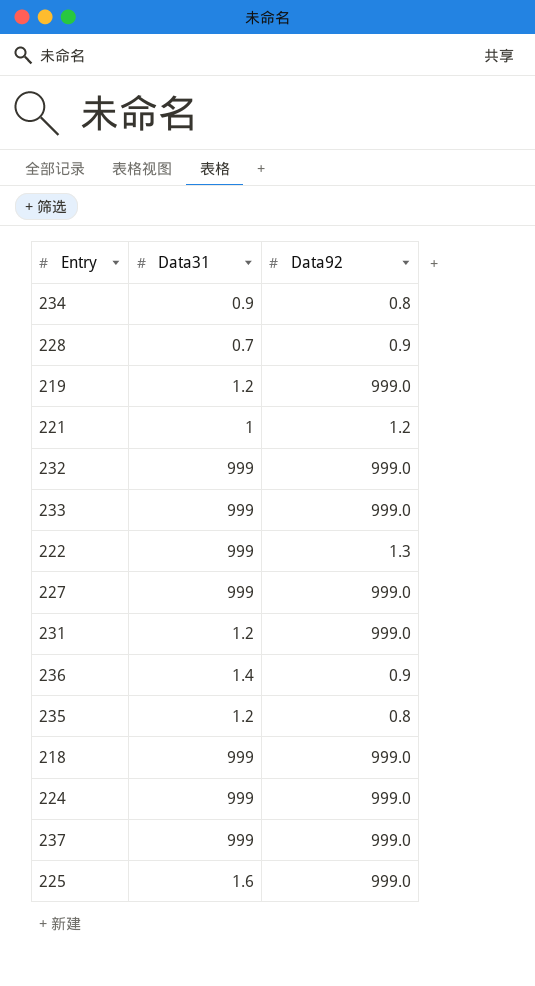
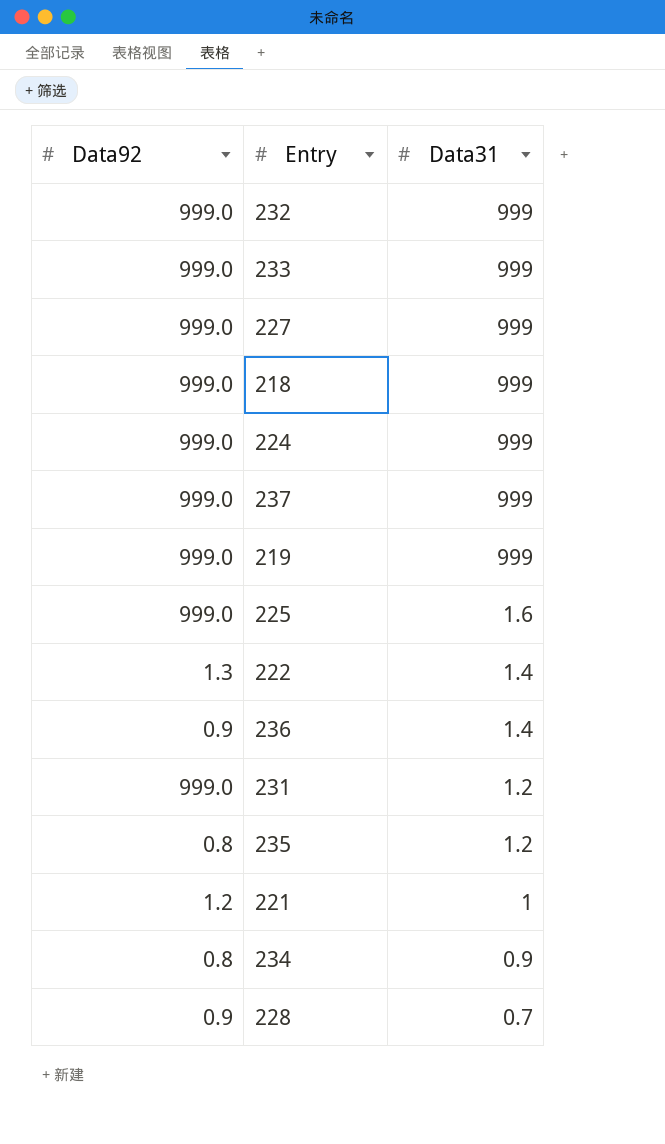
row order: none -> Data31 descending
column Data92 | position: 3 -> 1
219 | Data31: 1.2 -> 999
222 | Data31: 999 -> 1.4

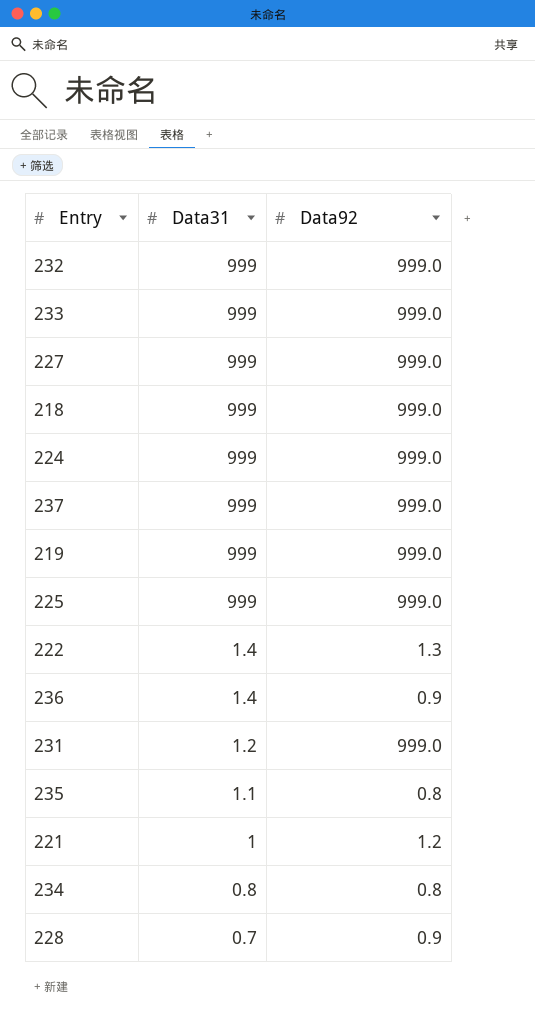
column Data92 | position: 1 -> 3
225 | Data31: 1.6 -> 999
235 | Data31: 1.2 -> 1.1
234 | Data31: 0.9 -> 0.8

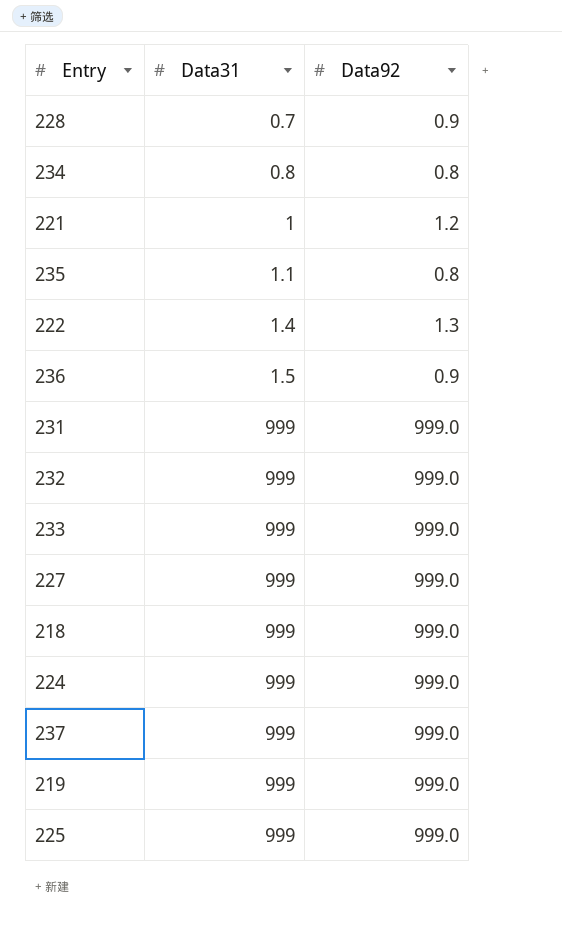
row order: Data31 descending -> Data31 ascending
236 | Data31: 1.4 -> 1.5
231 | Data31: 1.2 -> 999

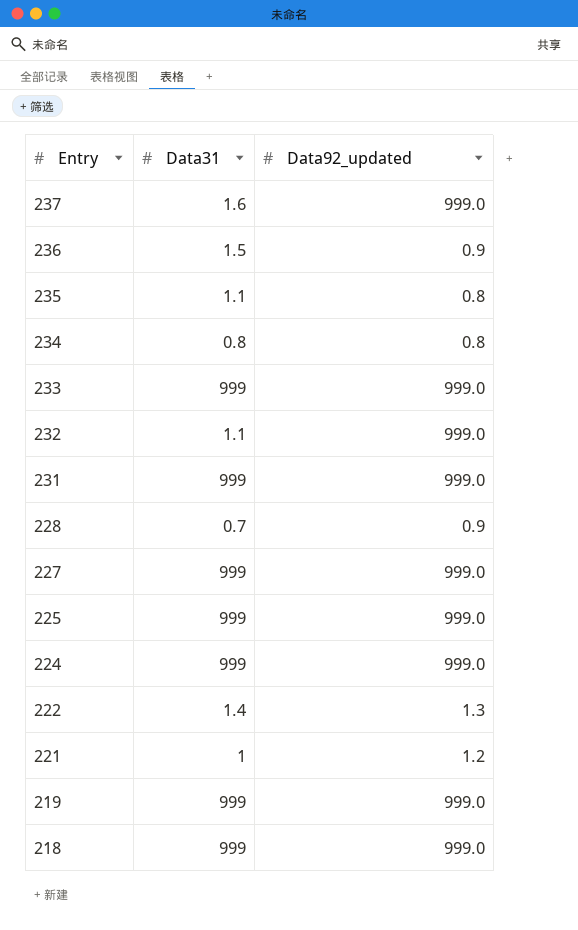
row order: Data31 ascending -> Entry descending
column name: Data92 -> Data92_updated
237 | Data31: 999 -> 1.6
232 | Data31: 999 -> 1.1

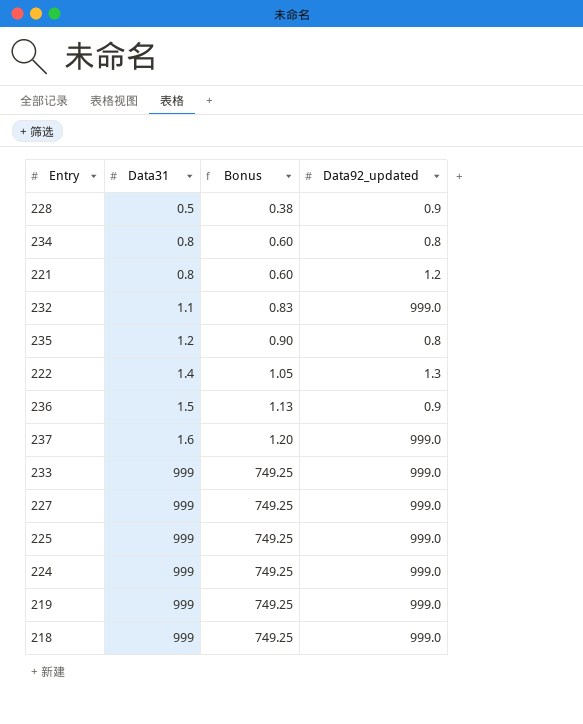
row order: Entry descending -> Data31 ascending
column Bonus | formula: none -> [Data31] * 0.75
row 231: 999 | 999.0 -> none
228 | Data31: 0.7 -> 0.5
221 | Data31: 1 -> 0.8
235 | Data31: 1.1 -> 1.2

